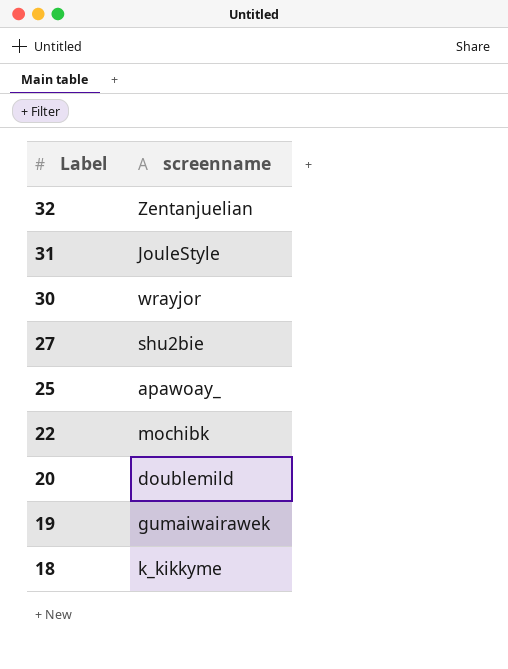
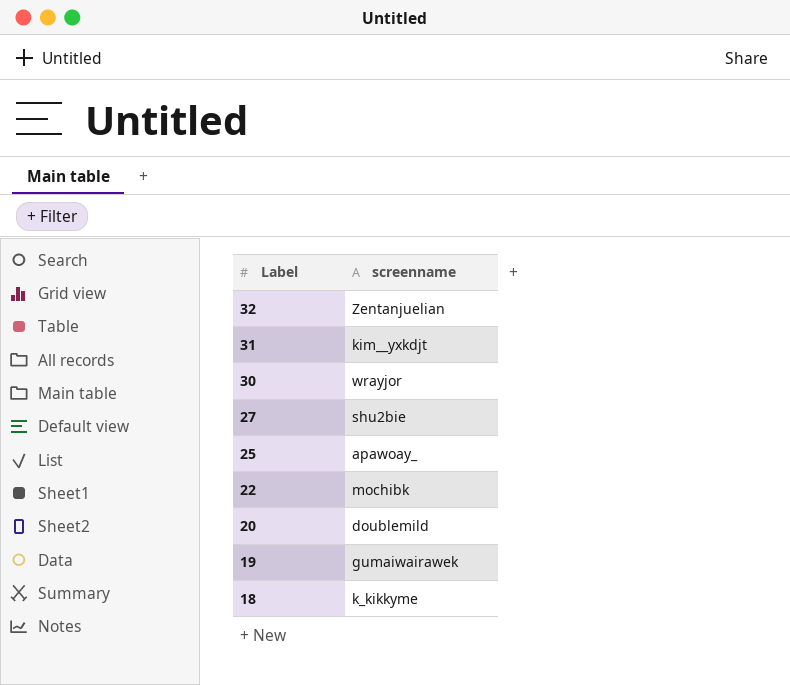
31 | screenname: JouleStyle -> kim__yxkdjt

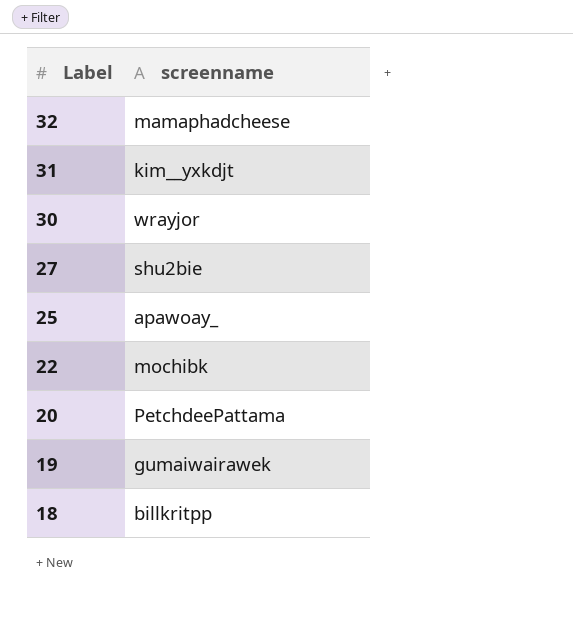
32 | screenname: Zentanjuelian -> mamaphadcheese
20 | screenname: doublemild -> PetchdeePattama
18 | screenname: k_kikkyme -> billkritpp

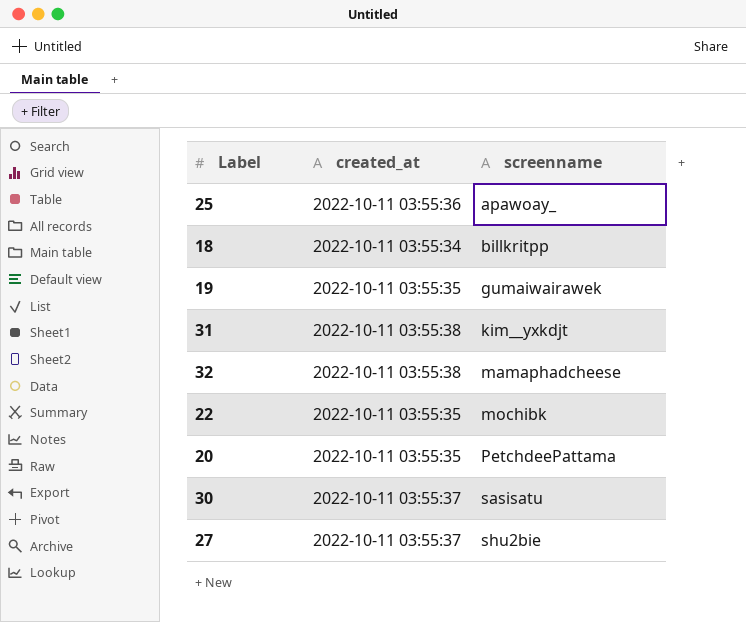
row order: Label descending -> screenname ascending
column created_at | position: none -> 2
30 | screenname: wrayjor -> sasisatu

